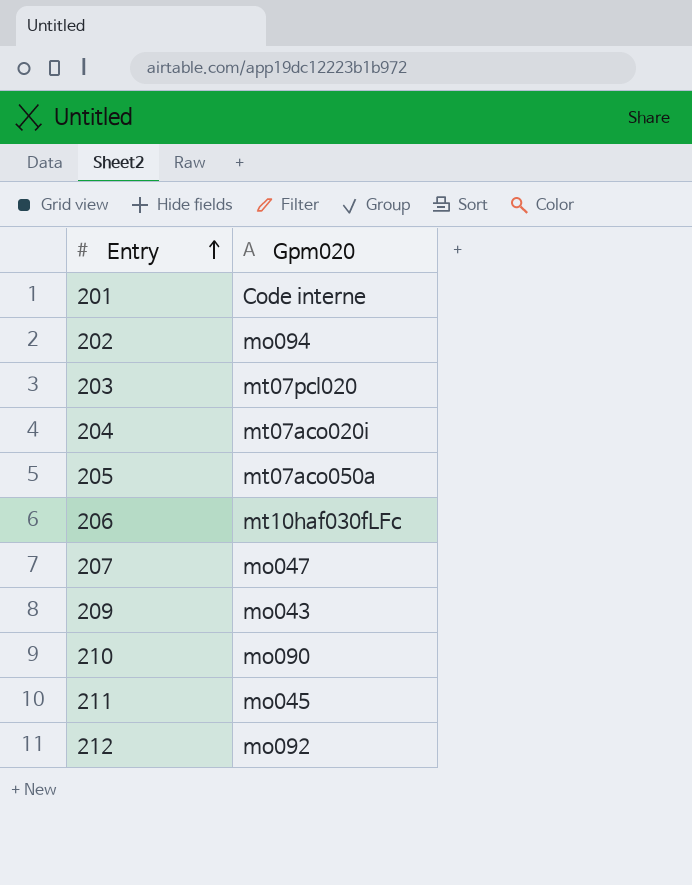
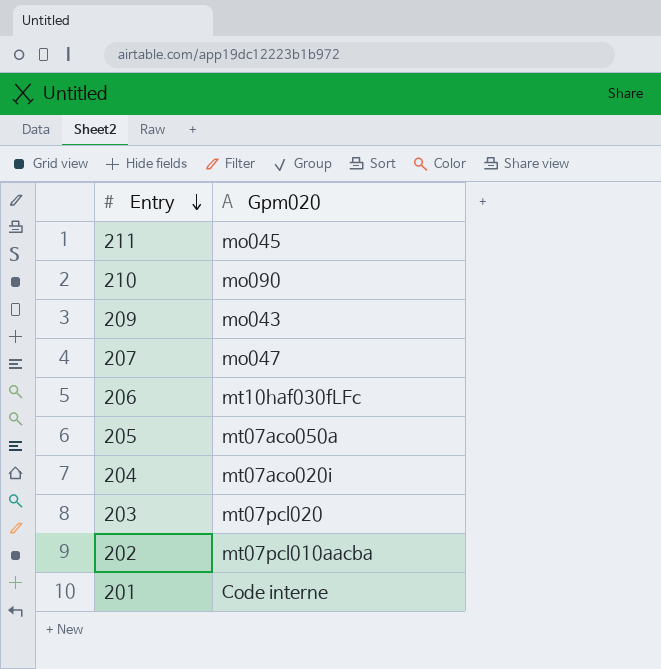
row order: Entry ascending -> Entry descending
row 212: mo092 -> none
202 | Gpm020: mo094 -> mt07pcl010aacba

